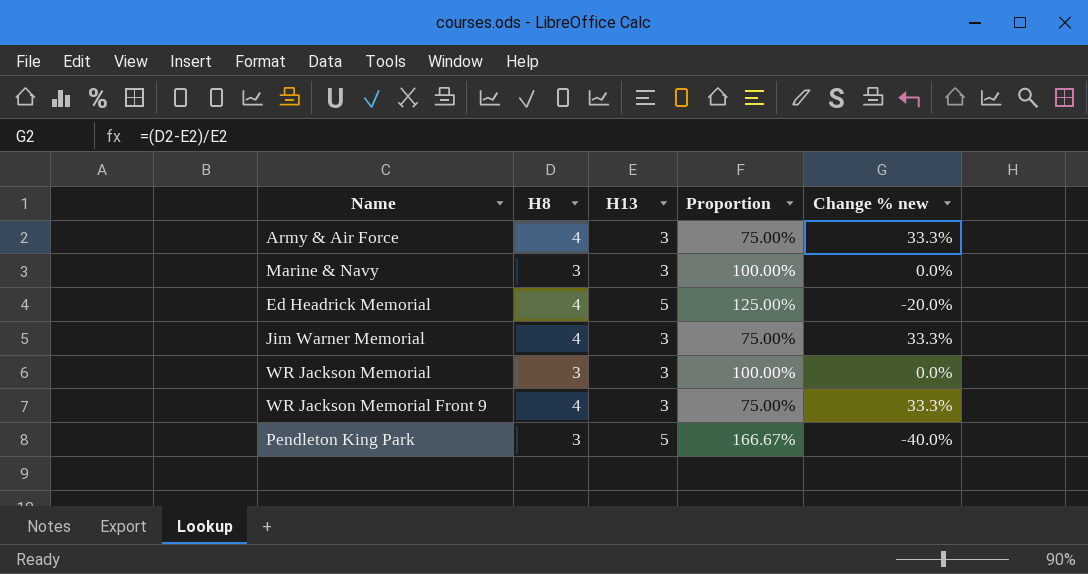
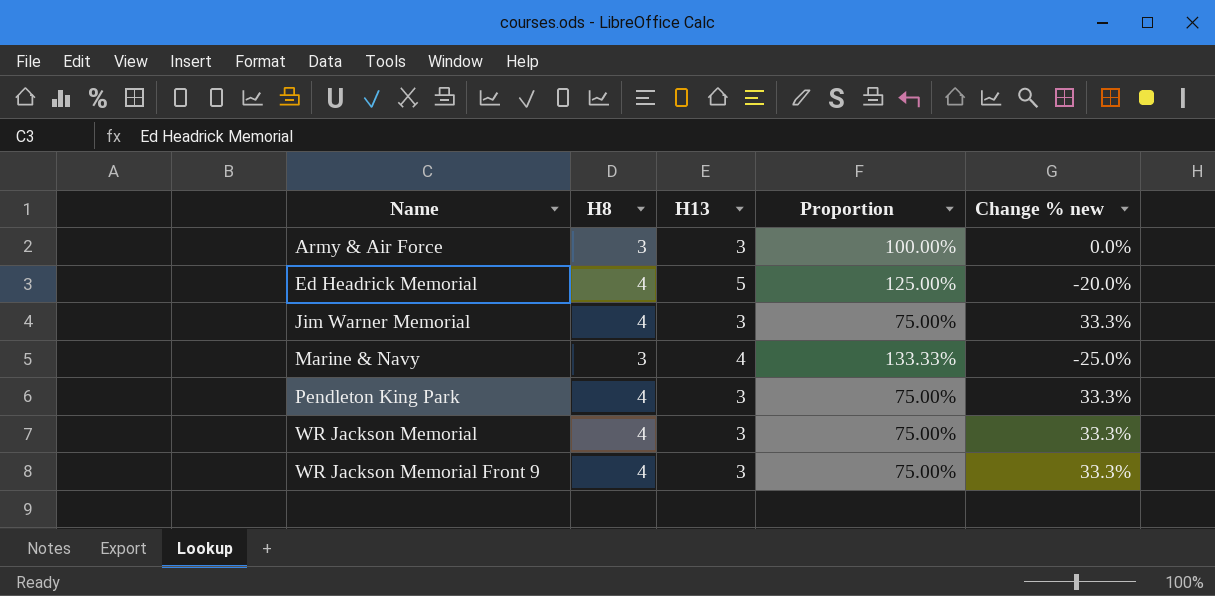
row order: none -> Name ascending
Army & Air Force | H8: 4 -> 3
Army & Air Force | Proportion: 75.00% -> 100.00%
Army & Air Force | Change % new: 33.3% -> 0.0%
Marine & Navy | H13: 3 -> 4
Marine & Navy | Proportion: 100.00% -> 133.33%
Marine & Navy | Change % new: 0.0% -> -25.0%
Pendleton King Park | H8: 3 -> 4
Pendleton King Park | H13: 5 -> 3
Pendleton King Park | Proportion: 166.67% -> 75.00%
Pendleton King Park | Change % new: -40.0% -> 33.3%
WR Jackson Memorial | H8: 3 -> 4
WR Jackson Memorial | Proportion: 100.00% -> 75.00%
WR Jackson Memorial | Change % new: 0.0% -> 33.3%

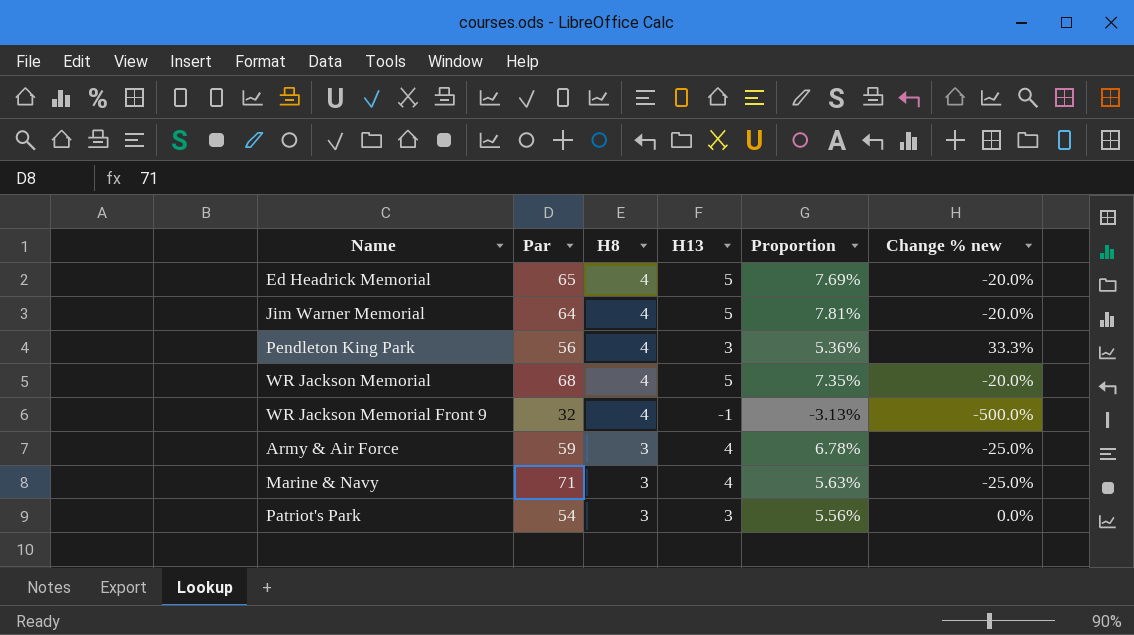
row order: Name ascending -> H8 descending
column Par | position: none -> 2
column Proportion | formula: [H13] / [H8] -> [H13] / [Par]
Jim Warner Memorial | H13: 3 -> 5
Jim Warner Memorial | Change % new: 33.3% -> -20.0%
WR Jackson Memorial | H13: 3 -> 5
WR Jackson Memorial | Change % new: 33.3% -> -20.0%
WR Jackson Memorial Front 9 | H13: 3 -> -1
WR Jackson Memorial Front 9 | Change % new: 33.3% -> -500.0%
Army & Air Force | H13: 3 -> 4
Army & Air Force | Change % new: 0.0% -> -25.0%
row Patriot's Park: none -> 54 | 3 | 3 | 5.56% | 0.0%

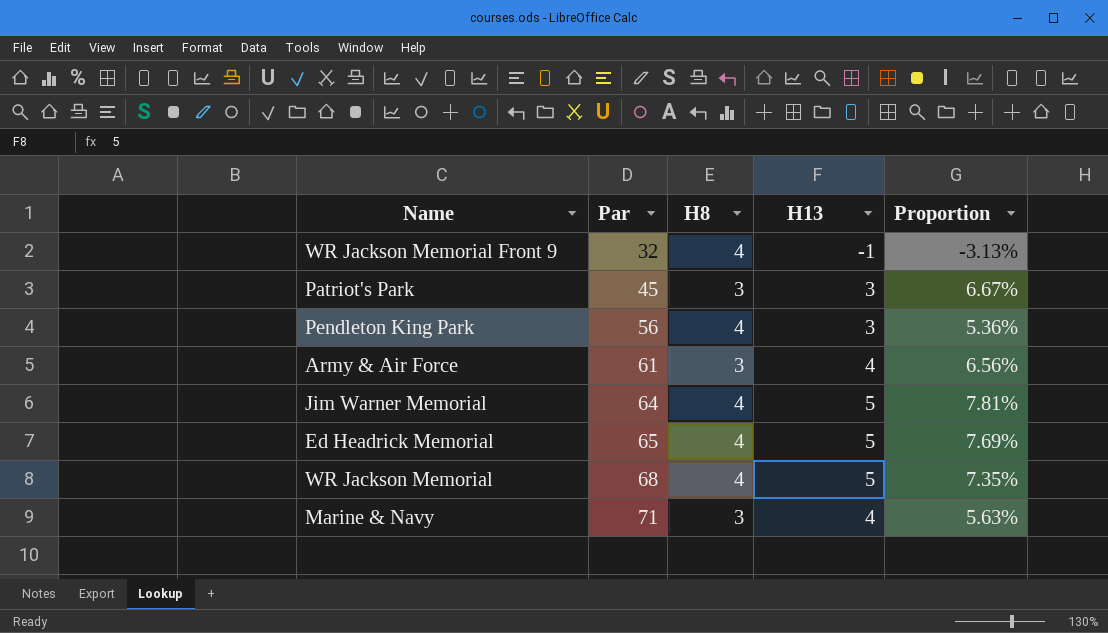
row order: H8 descending -> Par ascending
column Change % new | formula: ([H8] - [H13]) / [H13] -> none
Patriot's Park | Par: 54 -> 45
Patriot's Park | Proportion: 5.56% -> 6.67%
Army & Air Force | Par: 59 -> 61
Army & Air Force | Proportion: 6.78% -> 6.56%

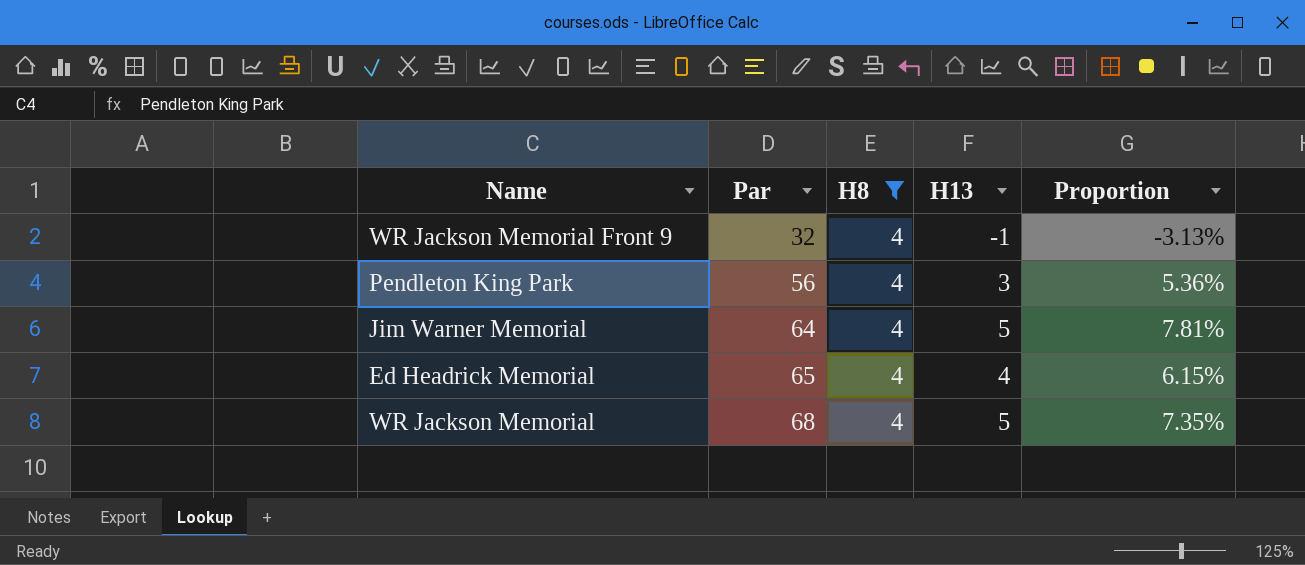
filter: none -> H8 = 4
Ed Headrick Memorial | H13: 5 -> 4
Ed Headrick Memorial | Proportion: 7.69% -> 6.15%

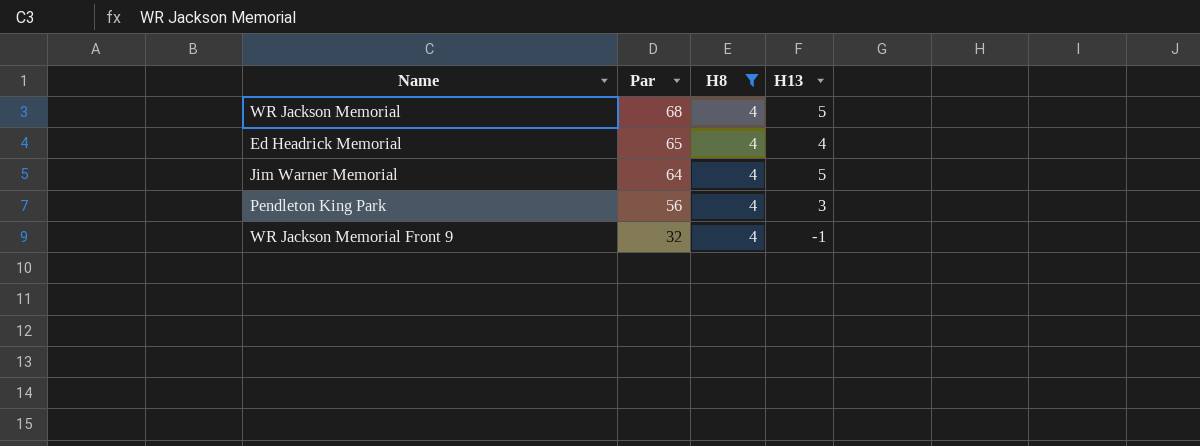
row order: Par ascending -> Par descending
column Proportion | formula: [H13] / [Par] -> none

